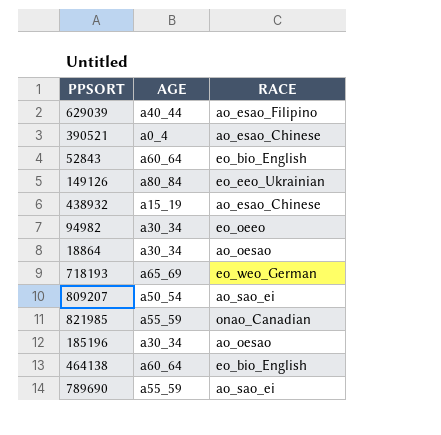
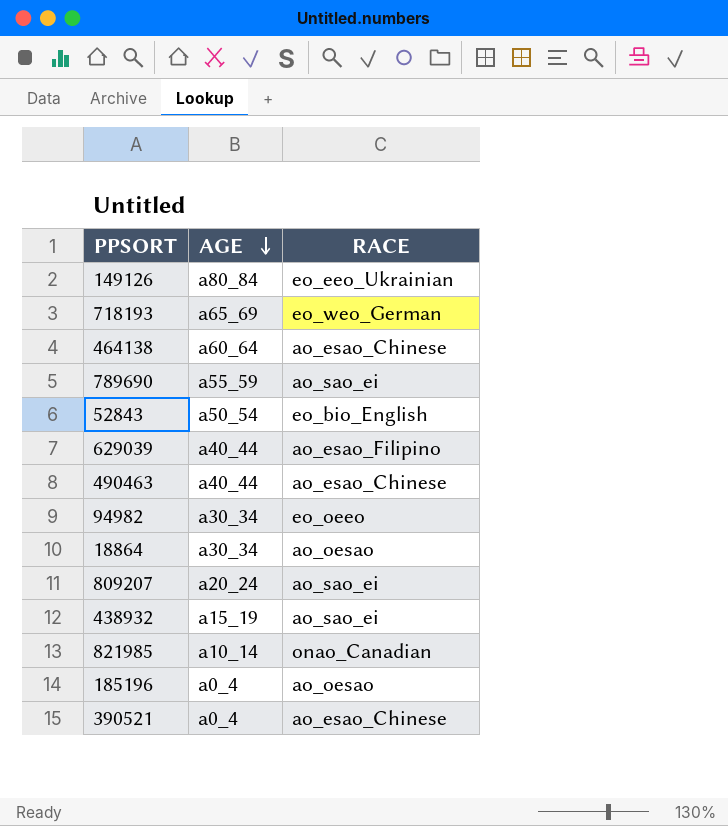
row order: none -> AGE descending
464138 | RACE: eo_bio_English -> ao_esao_Chinese
52843 | AGE: a60_64 -> a50_54
row 490463: none -> a40_44 | ao_esao_Chinese
809207 | AGE: a50_54 -> a20_24
438932 | RACE: ao_esao_Chinese -> ao_sao_ei
821985 | AGE: a55_59 -> a10_14
185196 | AGE: a30_34 -> a0_4

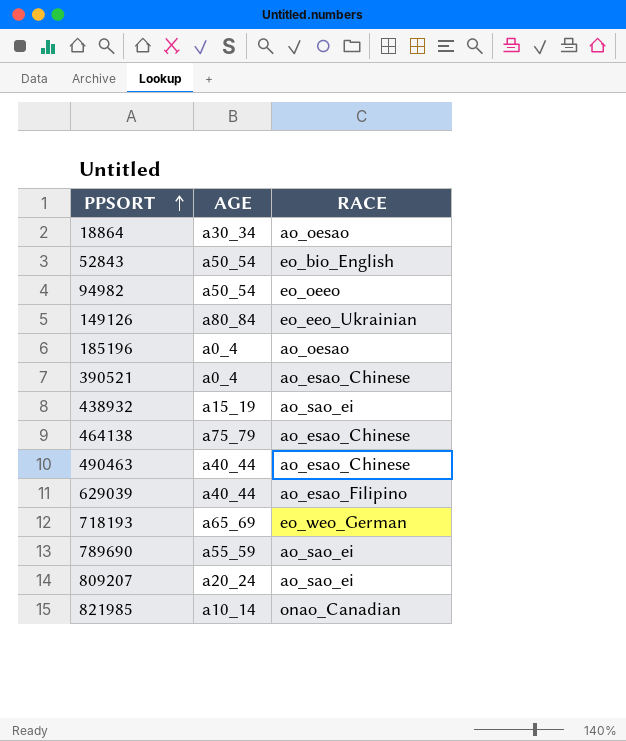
row order: AGE descending -> PPSORT ascending
94982 | AGE: a30_34 -> a50_54
464138 | AGE: a60_64 -> a75_79

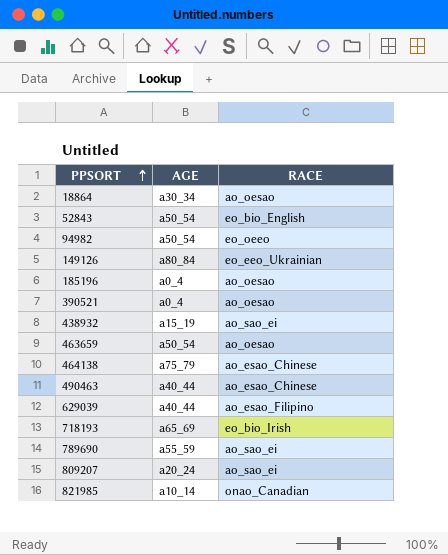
390521 | RACE: ao_esao_Chinese -> ao_oesao
row 463659: none -> a50_54 | ao_oesao
718193 | RACE: eo_weo_German -> eo_bio_Irish

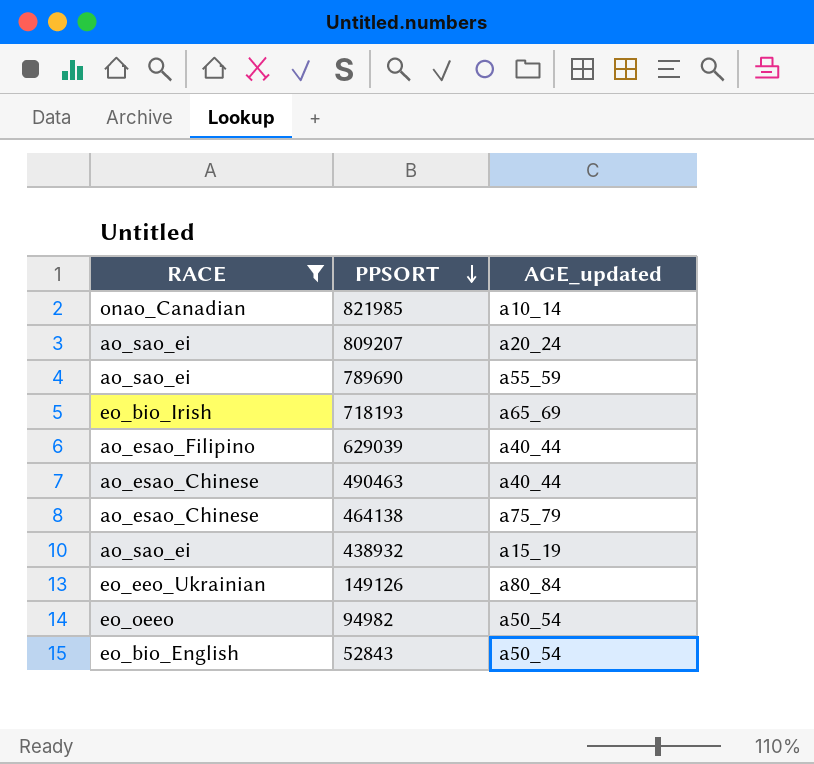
filter: none -> RACE != ao_oesao
row order: PPSORT ascending -> PPSORT descending
column RACE | position: 3 -> 1
column name: AGE -> AGE_updated

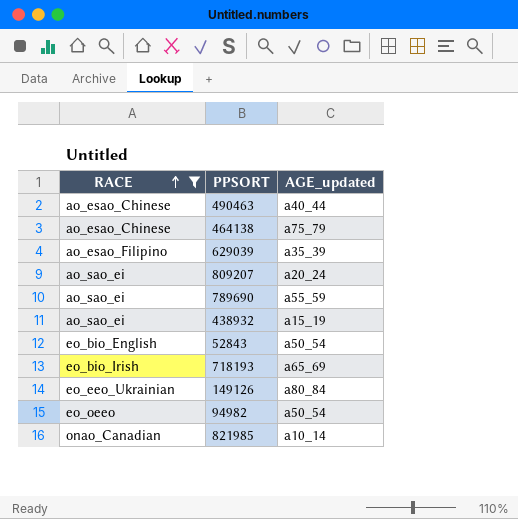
row order: PPSORT descending -> RACE ascending
629039 | AGE_updated: a40_44 -> a35_39

